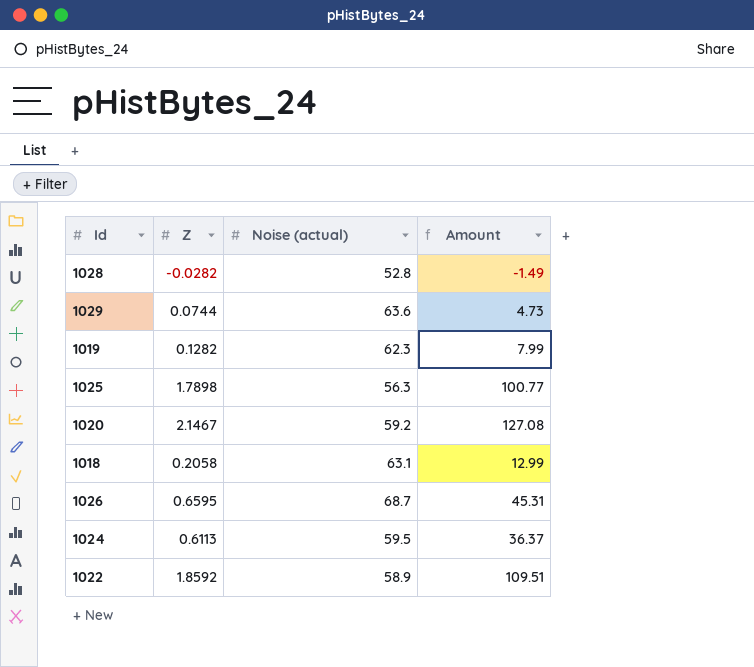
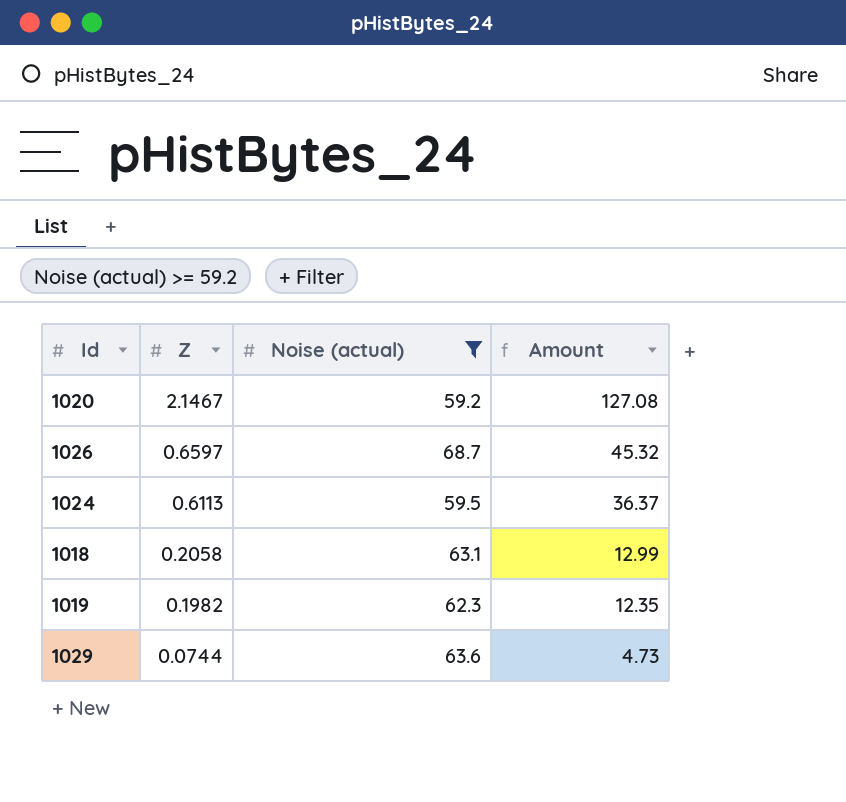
filter: none -> Noise (actual) >= 59.2
row order: none -> Z descending
1026 | Z: 0.6595 -> 0.6597
1026 | Amount: 45.31 -> 45.32
1019 | Z: 0.1282 -> 0.1982
1019 | Amount: 7.99 -> 12.35

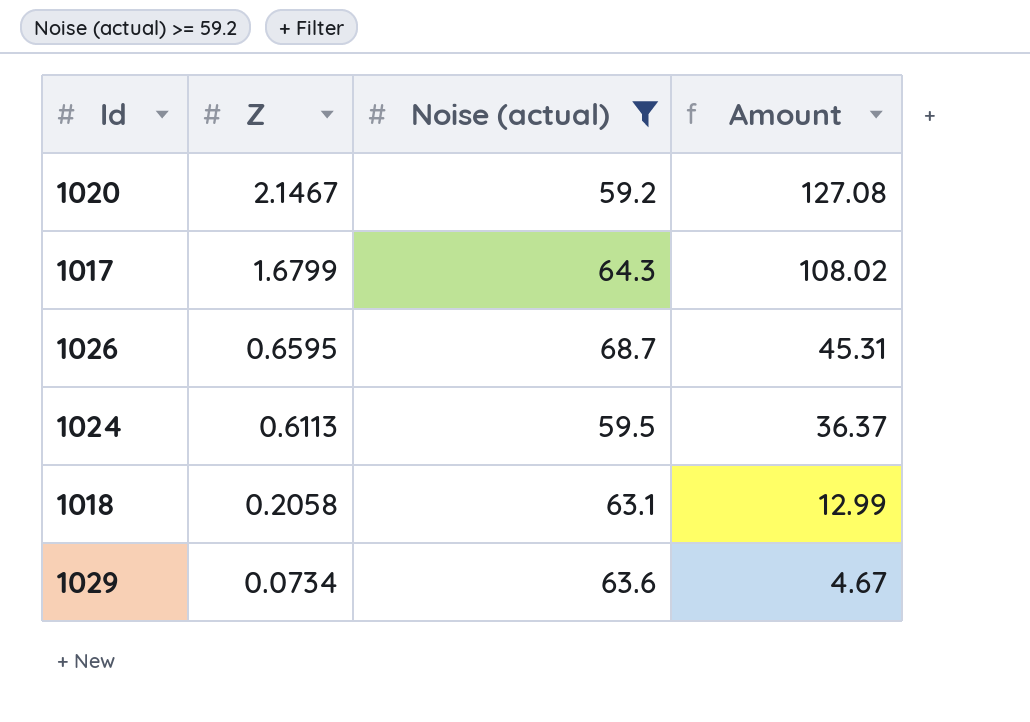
row 1019: 0.1982 | 62.3 | 12.35 -> none
row 1017: none -> 1.6799 | 64.3 | 108.02
1026 | Z: 0.6597 -> 0.6595
1026 | Amount: 45.32 -> 45.31
1029 | Z: 0.0744 -> 0.0734
1029 | Amount: 4.73 -> 4.67

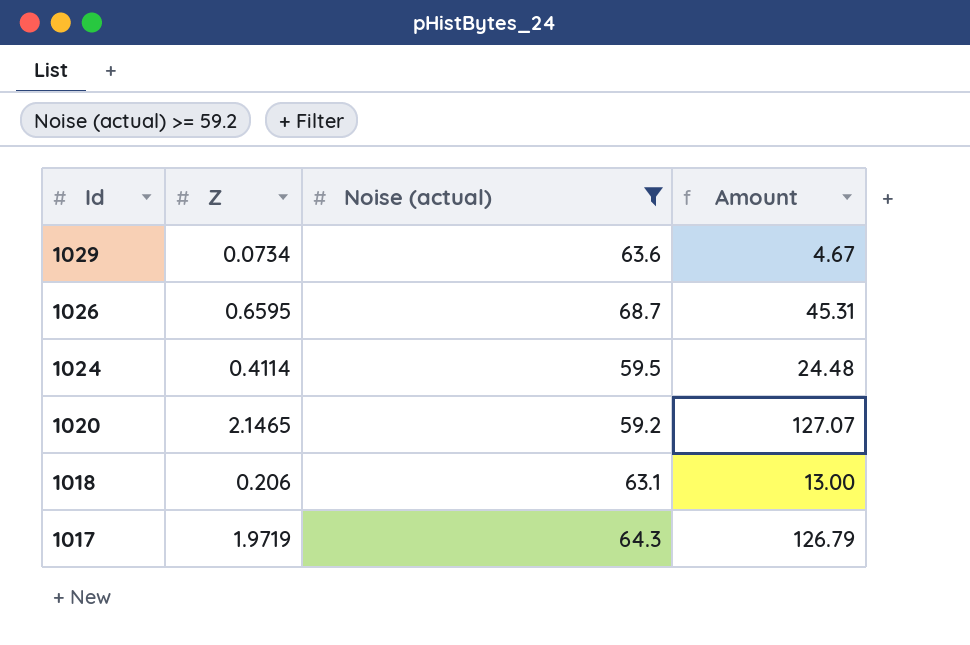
row order: Z descending -> Id descending
1024 | Z: 0.6113 -> 0.4114
1024 | Amount: 36.37 -> 24.48
1020 | Z: 2.1467 -> 2.1465
1020 | Amount: 127.08 -> 127.07
1018 | Z: 0.2058 -> 0.206
1018 | Amount: 12.99 -> 13.00
1017 | Z: 1.6799 -> 1.9719
1017 | Amount: 108.02 -> 126.79

